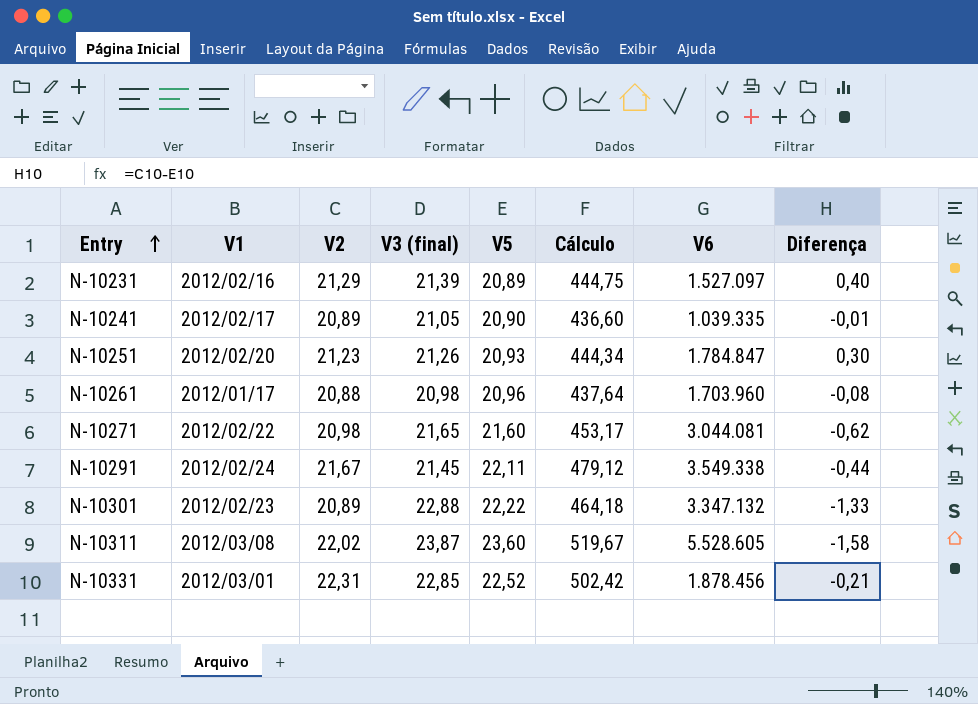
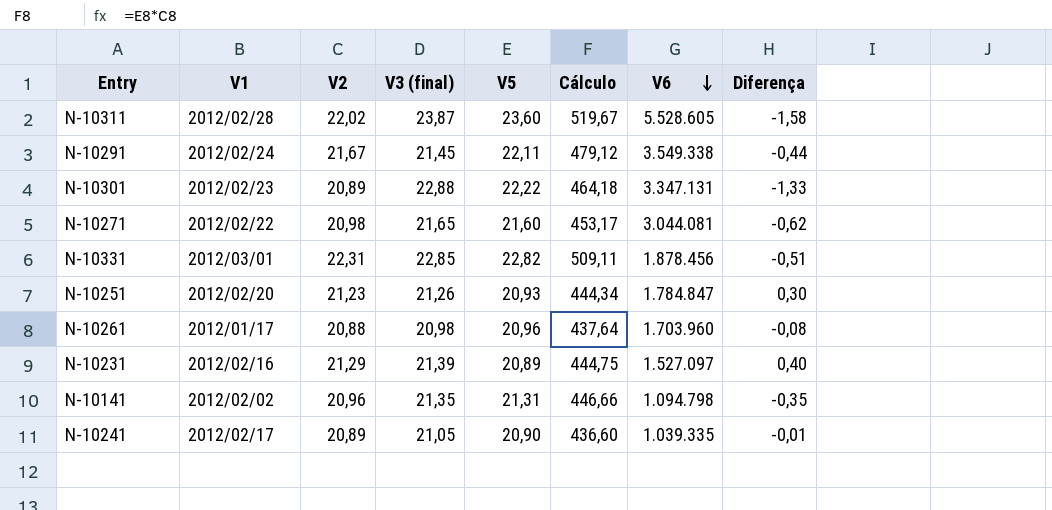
row order: Entry ascending -> V6 descending
N-10311 | V1: 2012/03/08 -> 2012/02/28
N-10301 | V6: 3.347.132 -> 3.347.131
N-10331 | V5: 22,52 -> 22,82
N-10331 | Cálculo: 502,42 -> 509,11
N-10331 | Diferença: -0,21 -> -0,51
row N-10141: none -> 2012/02/02 | 20,96 | 21,35 | 21,31 | 446,66 | 1.094.798 | -0,35

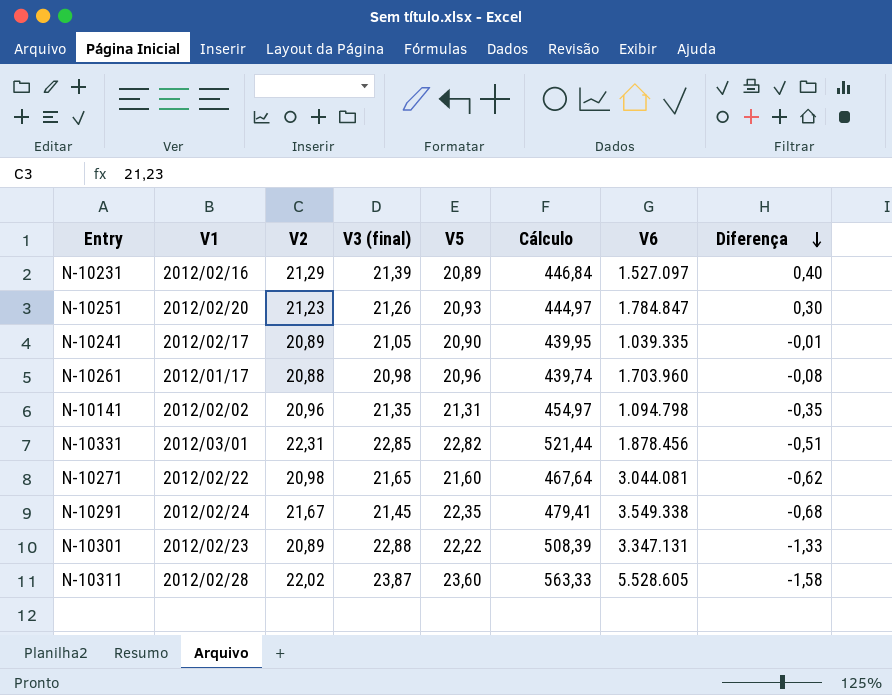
row order: V6 descending -> Diferença descending
column Cálculo | formula: [V2] * [V5] -> [V3 (final)] * [V5]
N-10291 | V5: 22,11 -> 22,35
N-10291 | Diferença: -0,44 -> -0,68

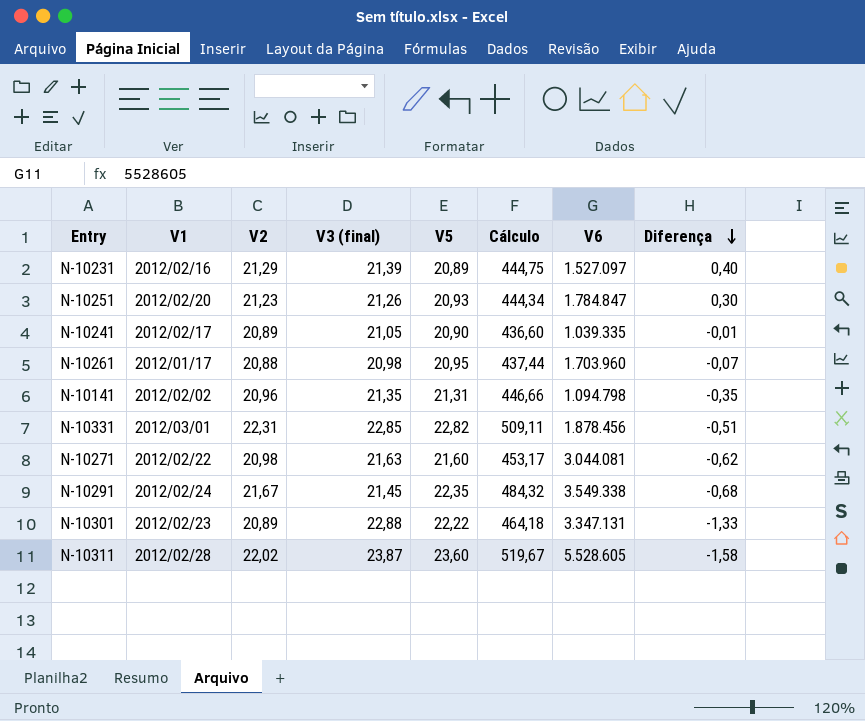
column Cálculo | formula: [V3 (final)] * [V5] -> [V2] * [V5]
N-10261 | V5: 20,96 -> 20,95
N-10261 | Diferença: -0,08 -> -0,07
N-10271 | V3 (final): 21,65 -> 21,63

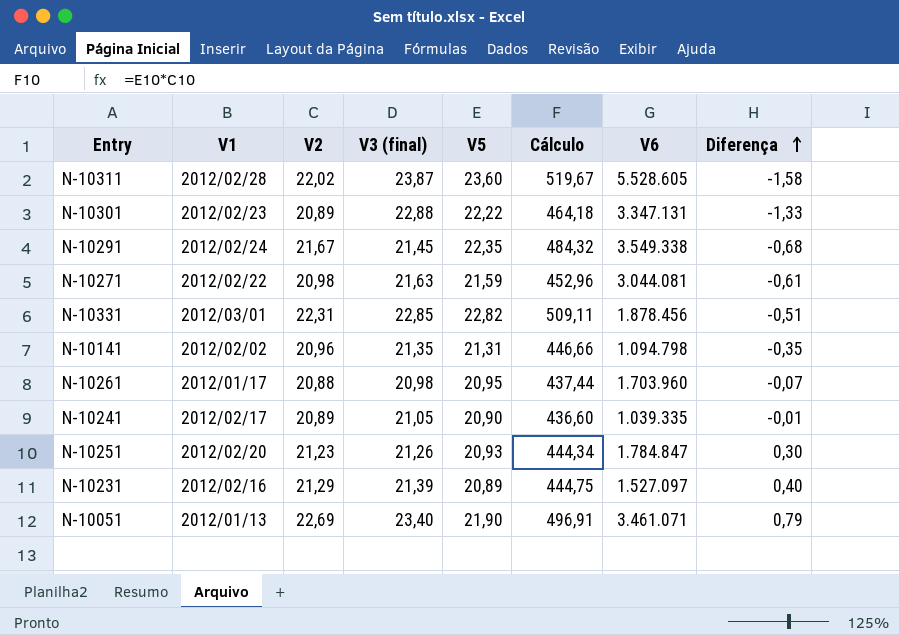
row order: Diferença descending -> Diferença ascending
N-10271 | V5: 21,60 -> 21,59
N-10271 | Cálculo: 453,17 -> 452,96
N-10271 | Diferença: -0,62 -> -0,61
row N-10051: none -> 2012/01/13 | 22,69 | 23,40 | 21,90 | 496,91 | 3.461.071 | 0,79

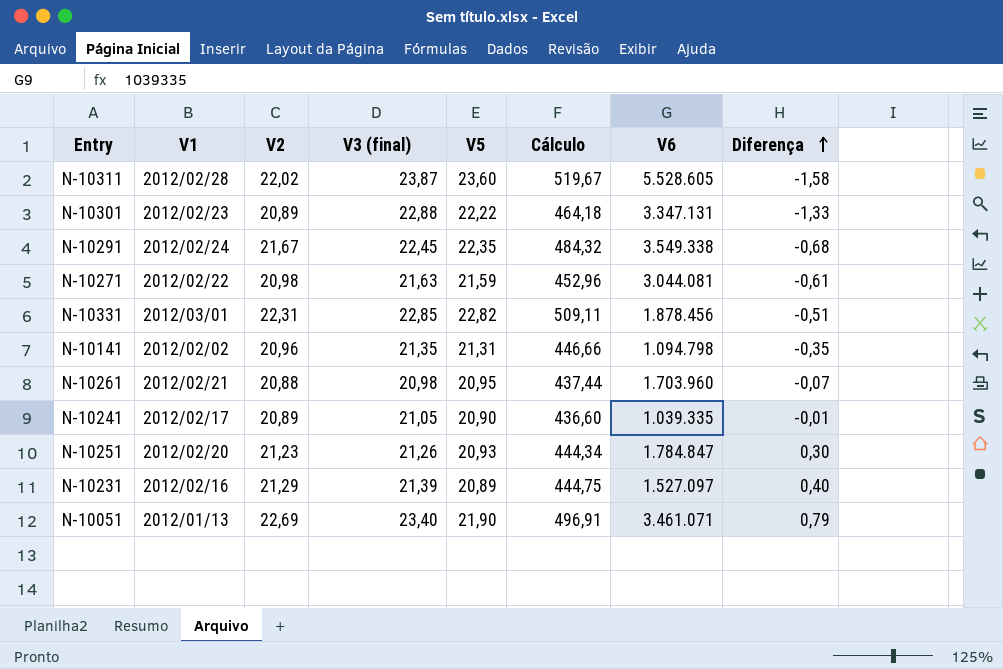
N-10291 | V3 (final): 21,45 -> 22,45
N-10261 | V1: 2012/01/17 -> 2012/02/21

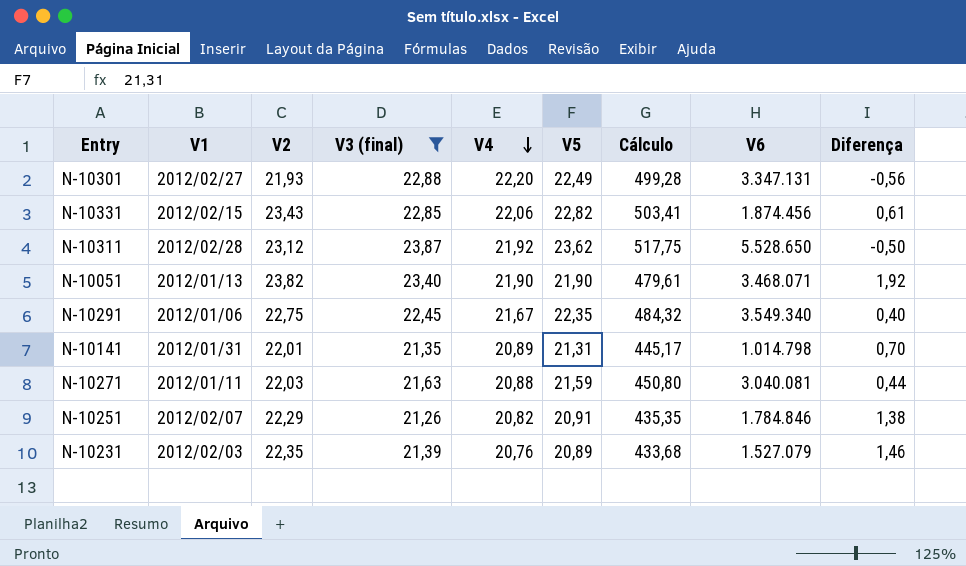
filter: none -> V3 (final) >= 21,26
row order: Diferença ascending -> V4 descending
column V4 | position: none -> 5
column Cálculo | formula: [V2] * [V5] -> [V4] * [V5]
N-10301 | V1: 2012/02/23 -> 2012/02/27
N-10301 | V2: 20,89 -> 21,93
N-10301 | V5: 22,22 -> 22,49
N-10301 | Diferença: -1,33 -> -0,56
N-10331 | V1: 2012/03/01 -> 2012/02/15
N-10331 | V2: 22,31 -> 23,43
N-10331 | V6: 1.878.456 -> 1.874.456
N-10331 | Diferença: -0,51 -> 0,61
N-10311 | V2: 22,02 -> 23,12
N-10311 | V5: 23,60 -> 23,62
N-10311 | V6: 5.528.605 -> 5.528.650
N-10311 | Diferença: -1,58 -> -0,50
N-10051 | V2: 22,69 -> 23,82
N-10051 | V6: 3.461.071 -> 3.468.071
N-10051 | Diferença: 0,79 -> 1,92
N-10291 | V1: 2012/02/24 -> 2012/01/06
N-10291 | V2: 21,67 -> 22,75
N-10291 | V6: 3.549.338 -> 3.549.340
N-10291 | Diferença: -0,68 -> 0,40
N-10141 | V1: 2012/02/02 -> 2012/01/31
N-10141 | V2: 20,96 -> 22,01
N-10141 | V6: 1.094.798 -> 1.014.798
N-10141 | Diferença: -0,35 -> 0,70
N-10271 | V1: 2012/02/22 -> 2012/01/11
N-10271 | V2: 20,98 -> 22,03
N-10271 | V6: 3.044.081 -> 3.040.081
N-10271 | Diferença: -0,61 -> 0,44
N-10251 | V1: 2012/02/20 -> 2012/02/07
N-10251 | V2: 21,23 -> 22,29
N-10251 | V5: 20,93 -> 20,91
N-10251 | V6: 1.784.847 -> 1.784.846
N-10251 | Diferença: 0,30 -> 1,38
N-10231 | V1: 2012/02/16 -> 2012/02/03
N-10231 | V2: 21,29 -> 22,35
N-10231 | V6: 1.527.097 -> 1.527.079
N-10231 | Diferença: 0,40 -> 1,46

